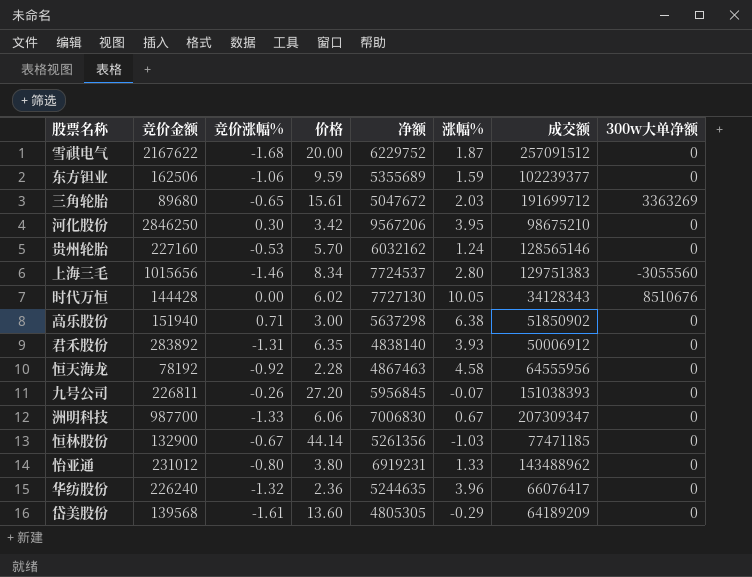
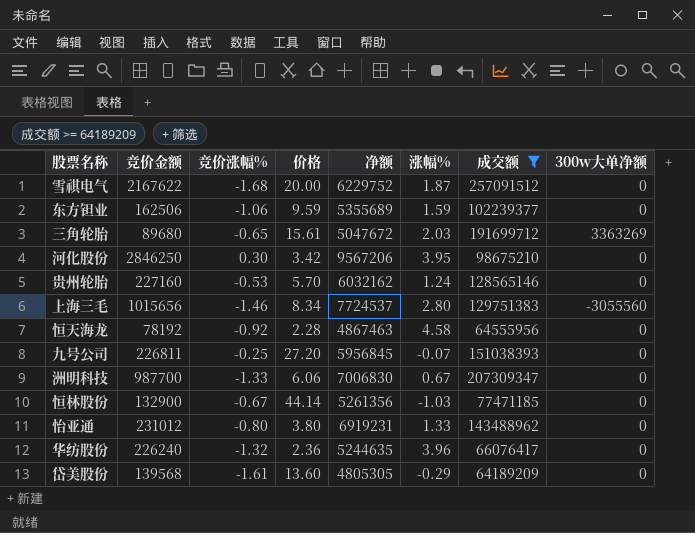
filter: none -> 成交额 >= 64189209
九号公司 | 竞价涨幅%: -0.26 -> -0.25

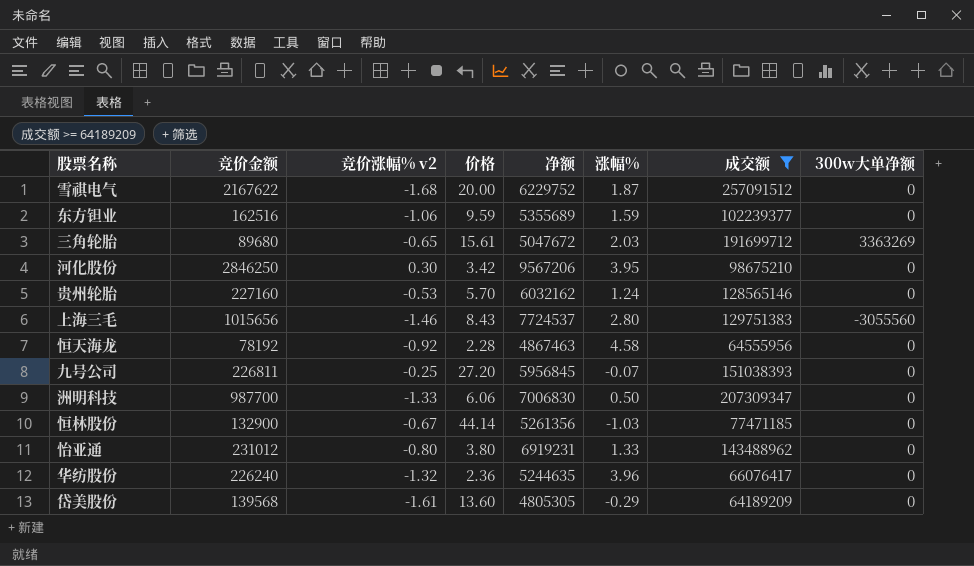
column name: 竞价涨幅% -> 竞价涨幅% v2
东方钽业 | 竞价金额: 162506 -> 162516
上海三毛 | 价格: 8.34 -> 8.43
洲明科技 | 涨幅%: 0.67 -> 0.50

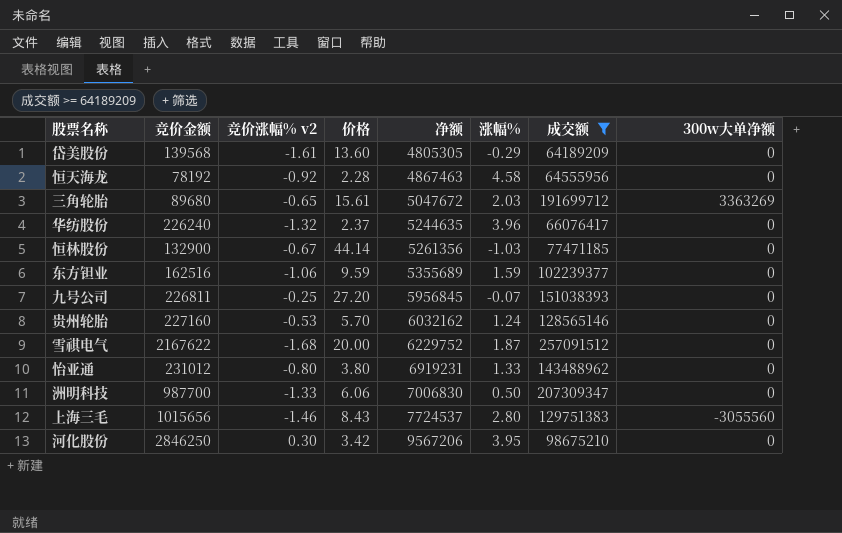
row order: none -> 净额 ascending
华纺股份 | 价格: 2.36 -> 2.37

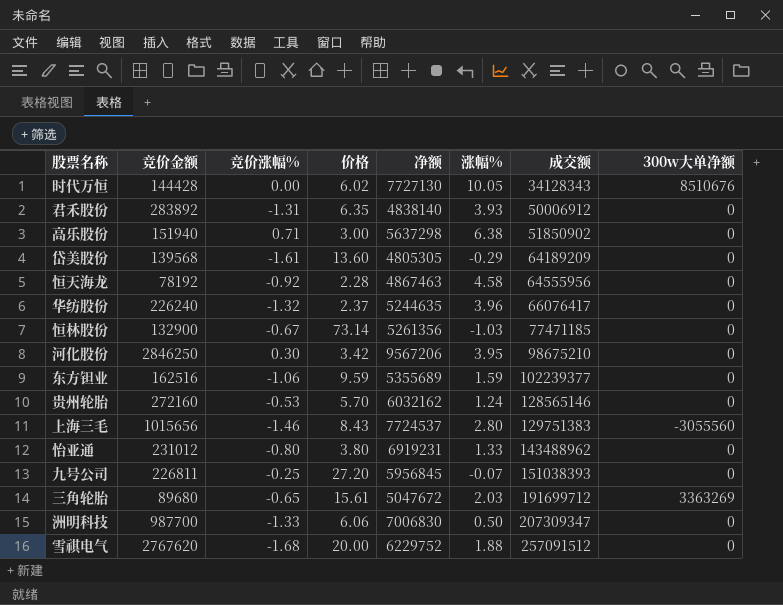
filter: 成交额 >= 64189209 -> none
row order: 净额 ascending -> 成交额 ascending
column name: 竞价涨幅% v2 -> 竞价涨幅%
恒林股份 | 价格: 44.14 -> 73.14
贵州轮胎 | 竞价金额: 227160 -> 272160
雪祺电气 | 竞价金额: 2167622 -> 2767620
雪祺电气 | 涨幅%: 1.87 -> 1.88

